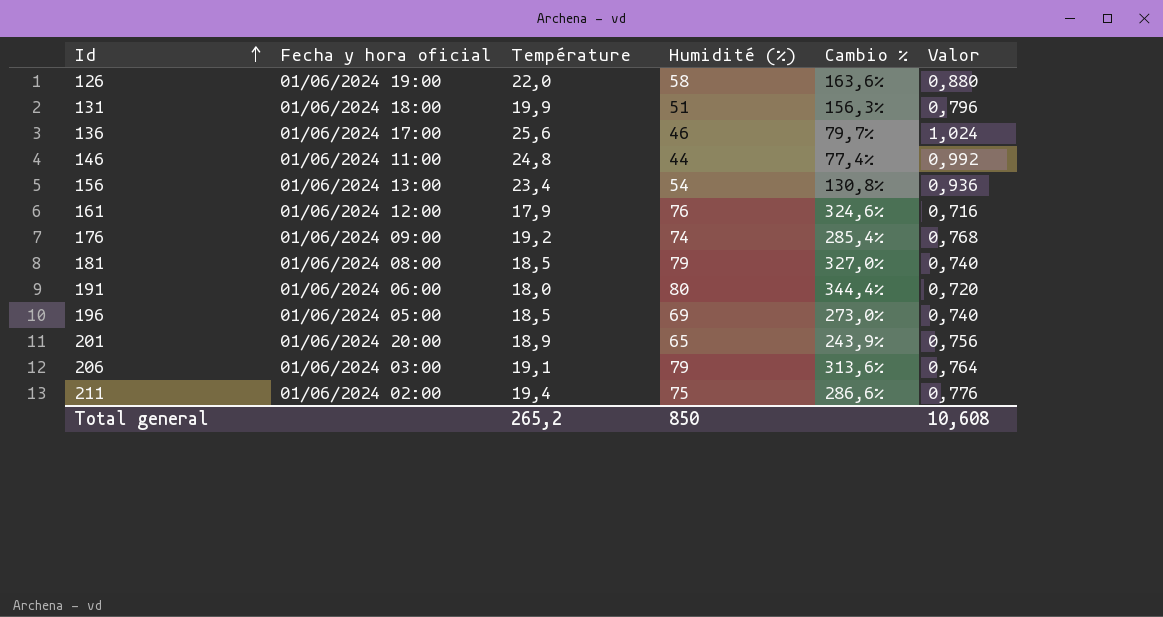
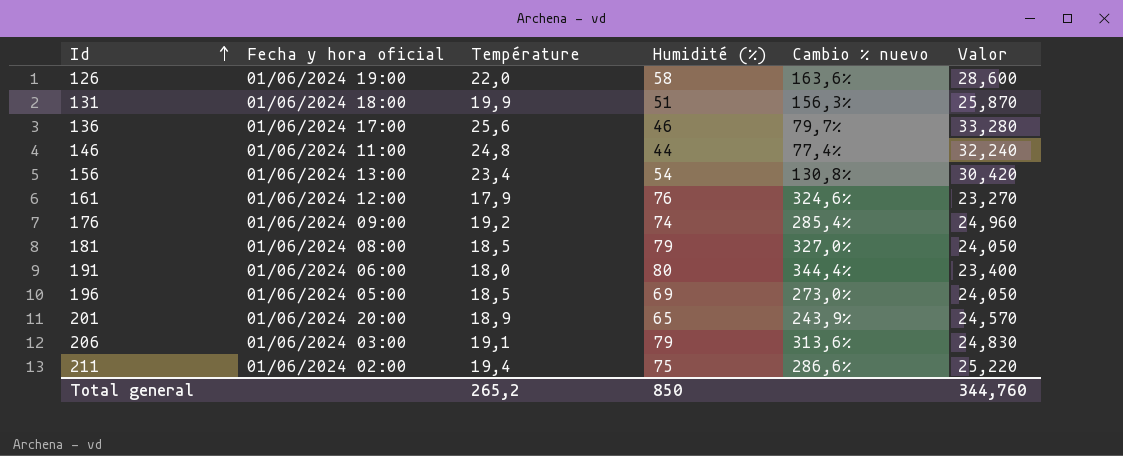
column name: Cambio % -> Cambio % nuevo
column Valor | formula: [Température] * 0,04 -> [Température] * 1,3
Total general | Valor: 10,608 -> 344,760

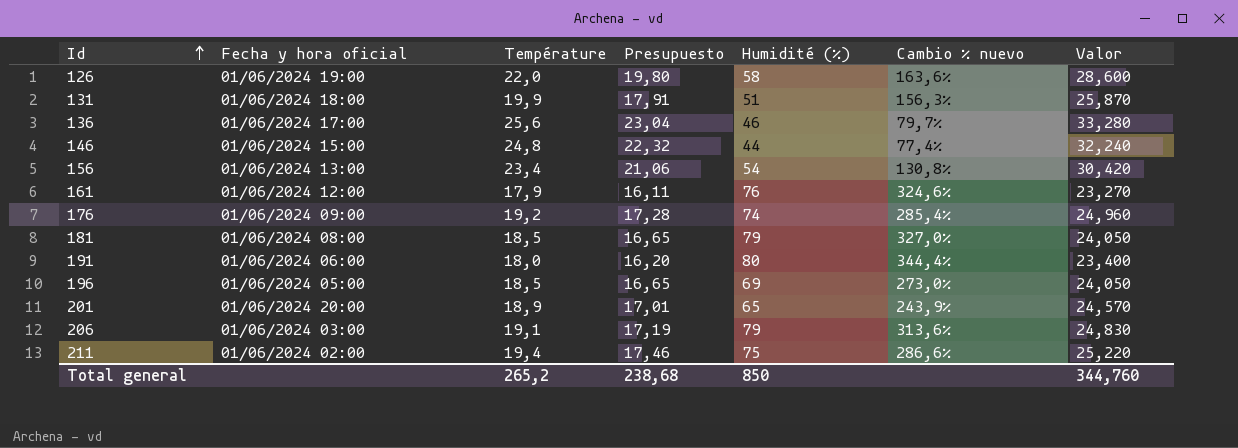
column Presupuesto | formula: none -> [Température] * 0,9
146 | Fecha y hora oficial: 01/06/2024 11:00 -> 01/06/2024 15:00

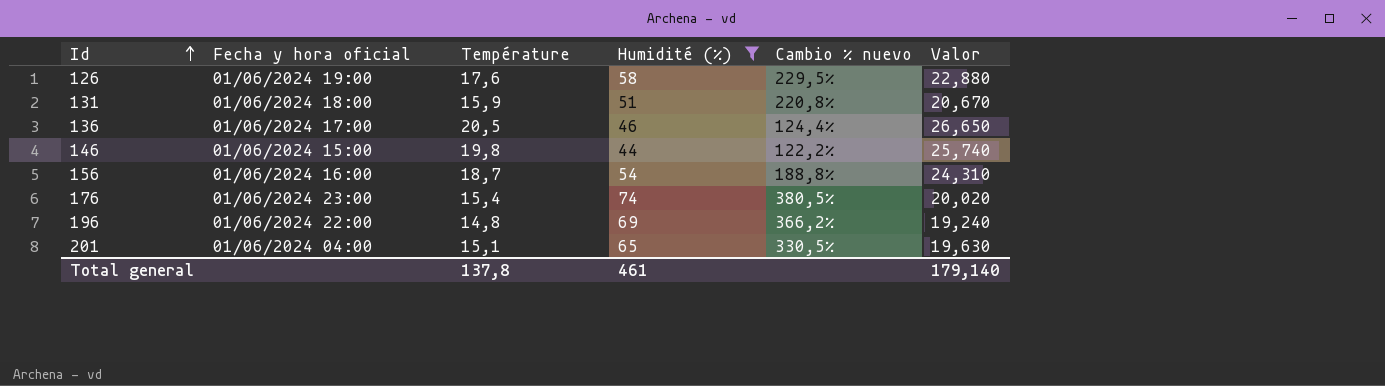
filter: none -> Humidité (%) <= 74
column Presupuesto | formula: [Température] * 0,9 -> none
126 | Température: 22,0 -> 17,6
126 | Cambio % nuevo: 163,6% -> 229,5%
126 | Valor: 28,600 -> 22,880
131 | Température: 19,9 -> 15,9
131 | Cambio % nuevo: 156,3% -> 220,8%
131 | Valor: 25,870 -> 20,670
136 | Température: 25,6 -> 20,5
136 | Cambio % nuevo: 79,7% -> 124,4%
136 | Valor: 33,280 -> 26,650
146 | Température: 24,8 -> 19,8
146 | Cambio % nuevo: 77,4% -> 122,2%
146 | Valor: 32,240 -> 25,740
156 | Fecha y hora oficial: 01/06/2024 13:00 -> 01/06/2024 16:00
156 | Température: 23,4 -> 18,7
156 | Cambio % nuevo: 130,8% -> 188,8%
156 | Valor: 30,420 -> 24,310
176 | Fecha y hora oficial: 01/06/2024 09:00 -> 01/06/2024 23:00
176 | Température: 19,2 -> 15,4
176 | Cambio % nuevo: 285,4% -> 380,5%
176 | Valor: 24,960 -> 20,020
196 | Fecha y hora oficial: 01/06/2024 05:00 -> 01/06/2024 22:00
196 | Température: 18,5 -> 14,8
196 | Cambio % nuevo: 273,0% -> 366,2%
196 | Valor: 24,050 -> 19,240
201 | Fecha y hora oficial: 01/06/2024 20:00 -> 01/06/2024 04:00
201 | Température: 18,9 -> 15,1
201 | Cambio % nuevo: 243,9% -> 330,5%
201 | Valor: 24,570 -> 19,630
Total general | Température: 265,2 -> 137,8
Total general | Humidité (%): 850 -> 461
Total general | Valor: 344,760 -> 179,140

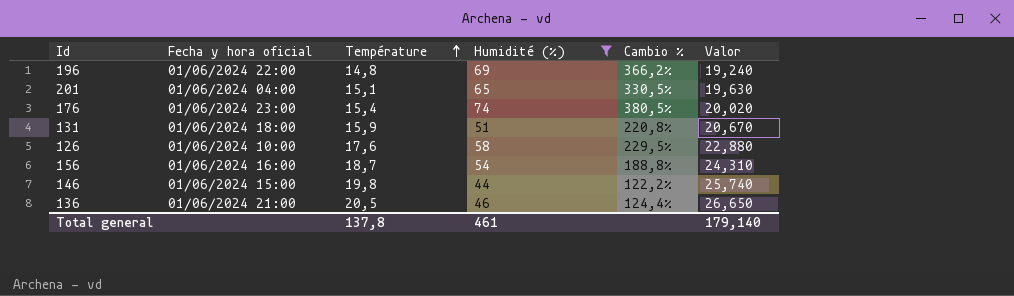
row order: Id ascending -> Température ascending
column name: Cambio % nuevo -> Cambio %
126 | Fecha y hora oficial: 01/06/2024 19:00 -> 01/06/2024 10:00
136 | Fecha y hora oficial: 01/06/2024 17:00 -> 01/06/2024 21:00

